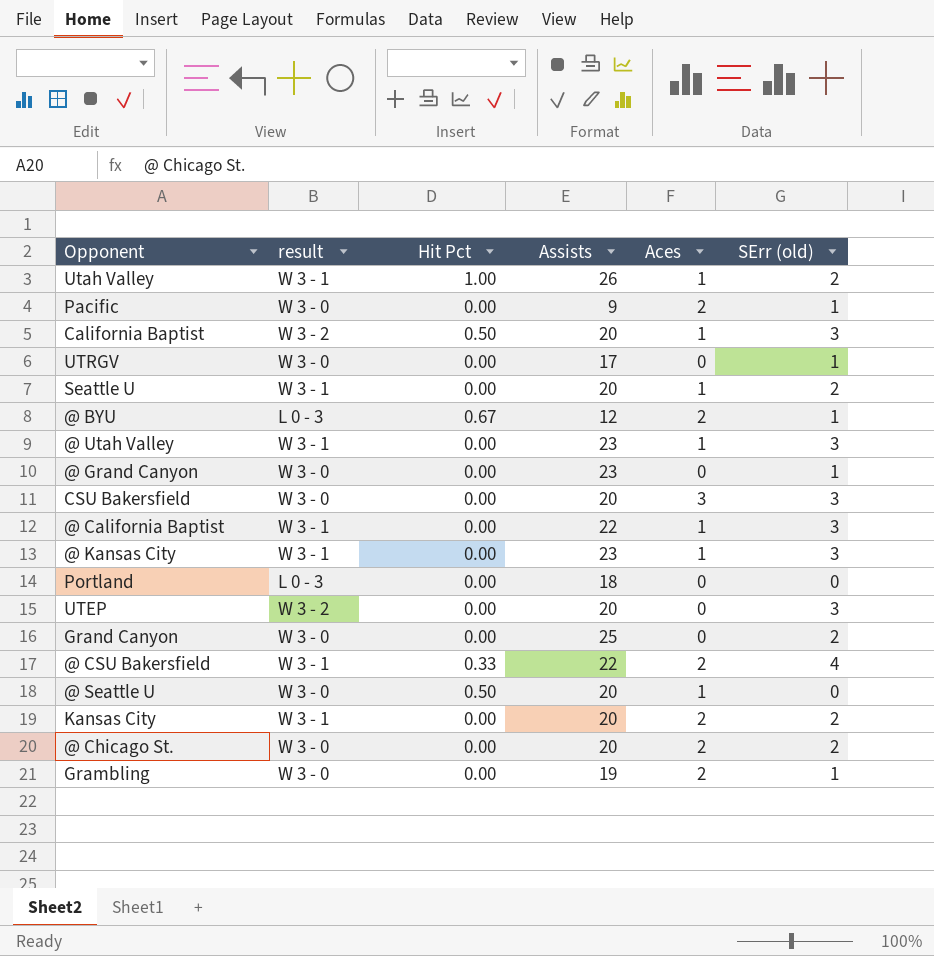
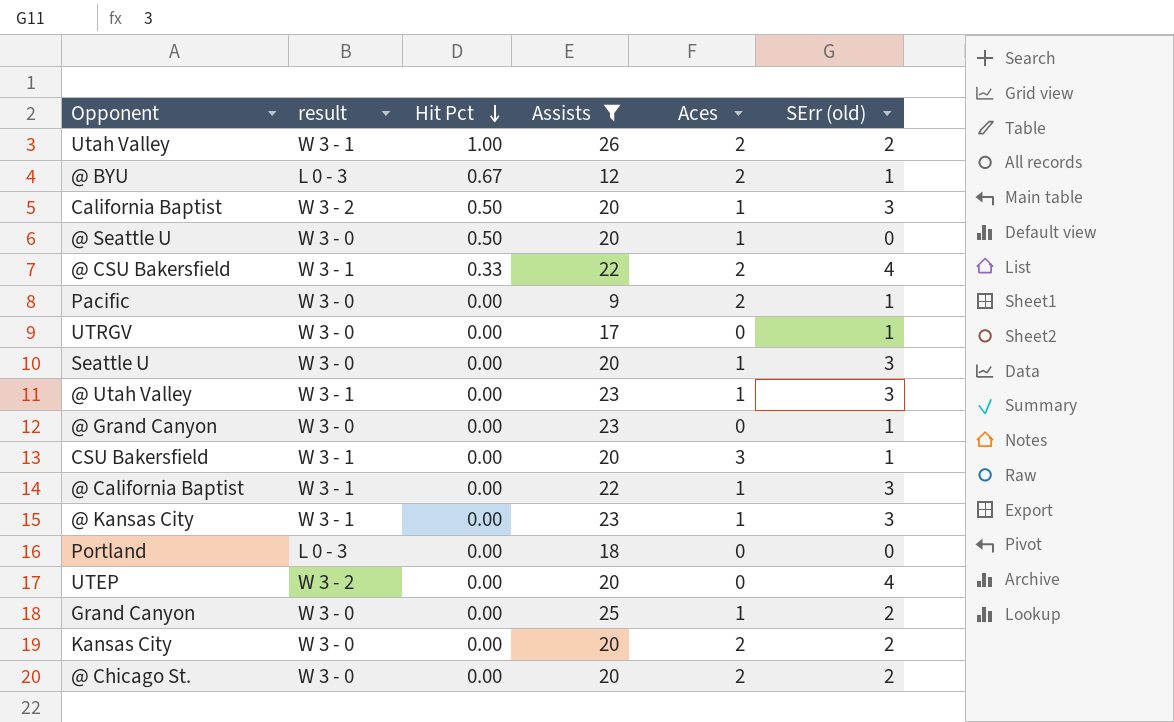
filter: none -> Assists != 19
row order: none -> Hit Pct descending
Utah Valley | Aces: 1 -> 2
Seattle U | result: W 3 - 1 -> W 3 - 0
Seattle U | SErr (old): 2 -> 3
CSU Bakersfield | result: W 3 - 0 -> W 3 - 1
CSU Bakersfield | SErr (old): 3 -> 1
UTEP | SErr (old): 3 -> 4
Grand Canyon | Aces: 0 -> 1
Kansas City | result: W 3 - 1 -> W 3 - 0

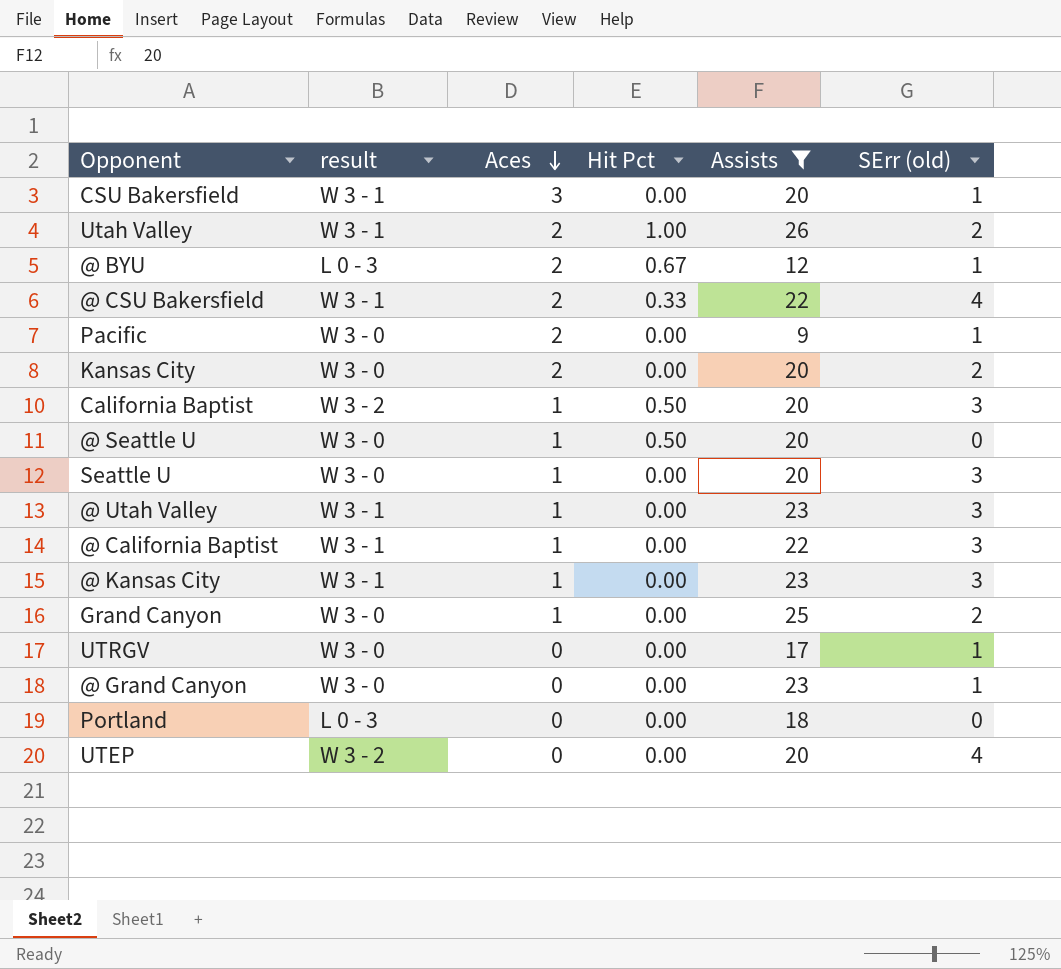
row order: Hit Pct descending -> Aces descending
column Aces | position: 5 -> 3
row @ Chicago St.: W 3 - 0 | 0.00 | 20 | 2 | 2 -> none

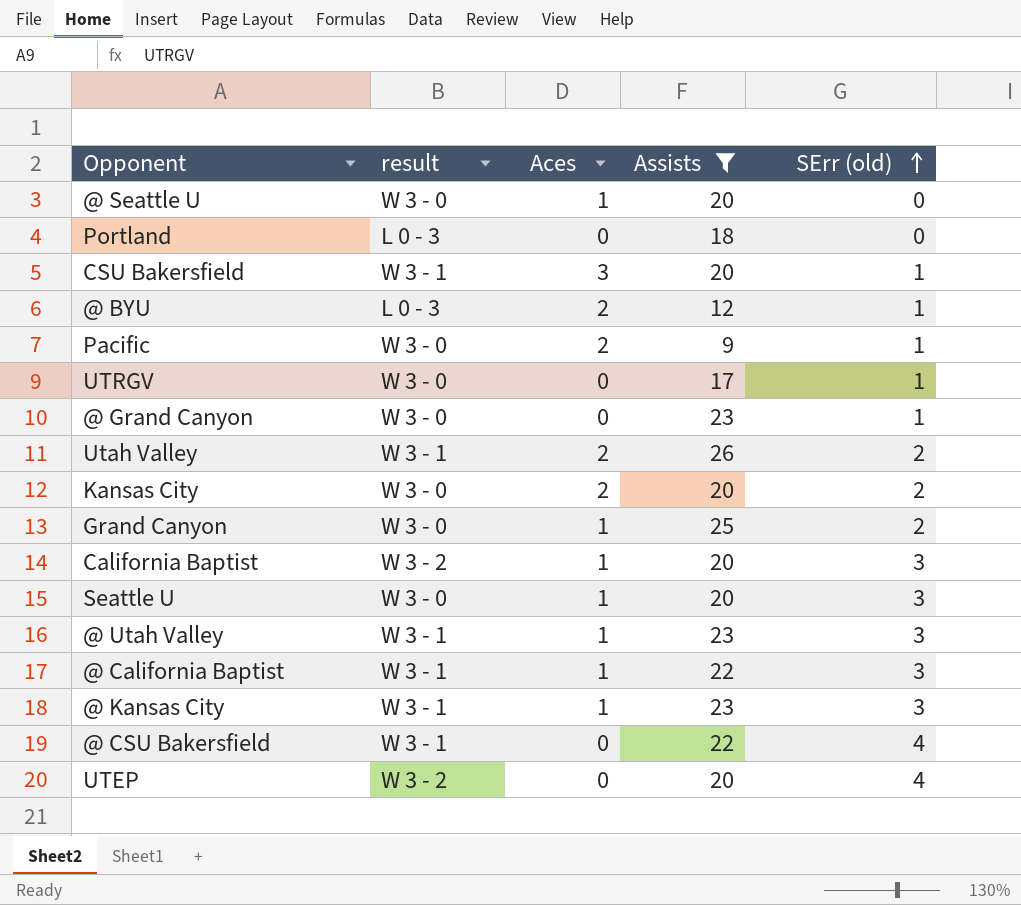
row order: Aces descending -> SErr (old) ascending
column Hit Pct | position: 4 -> none
@ CSU Bakersfield | Aces: 2 -> 0

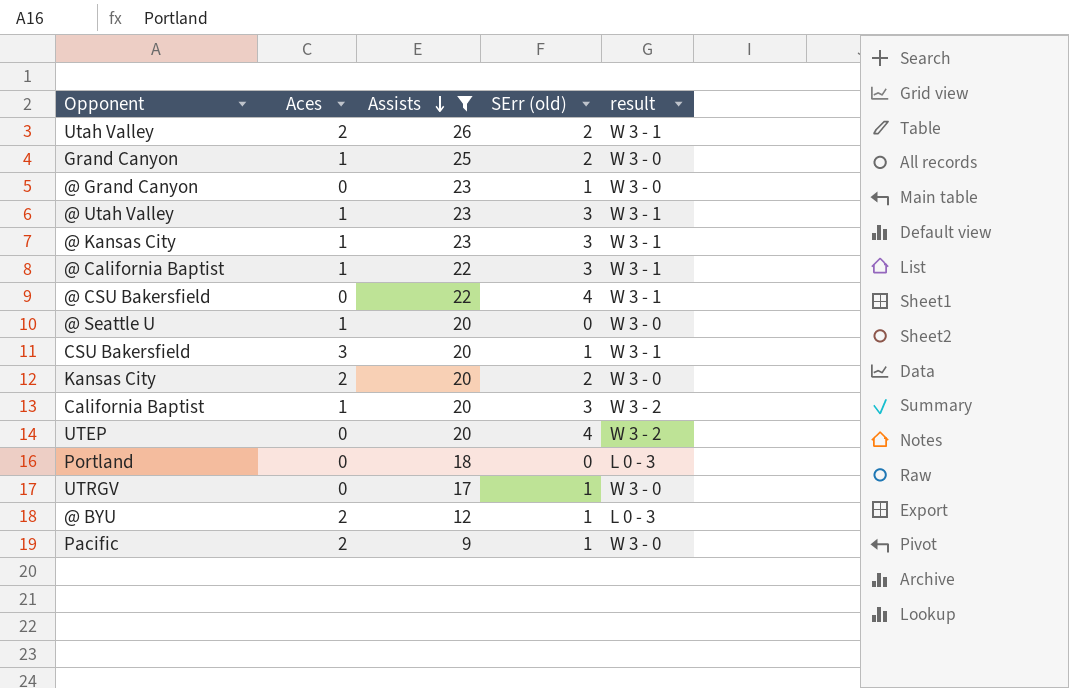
row order: SErr (old) ascending -> Assists descending
column result | position: 2 -> 5
row Seattle U: W 3 - 0 | 1 | 20 | 3 -> none

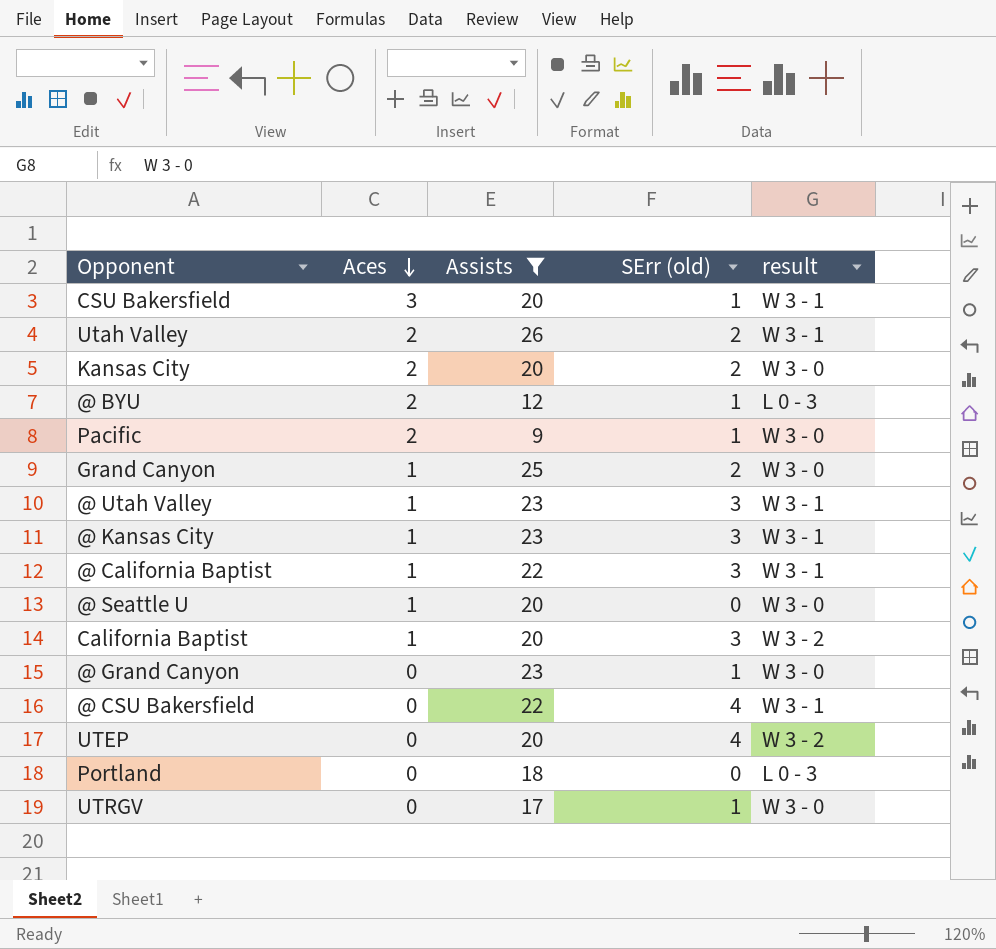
row order: Assists descending -> Aces descending

